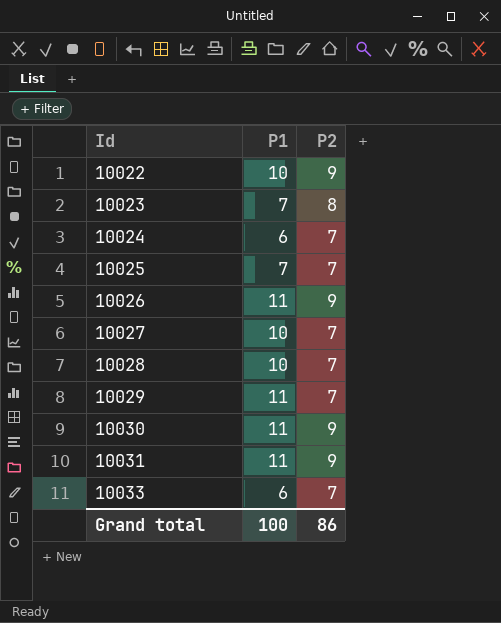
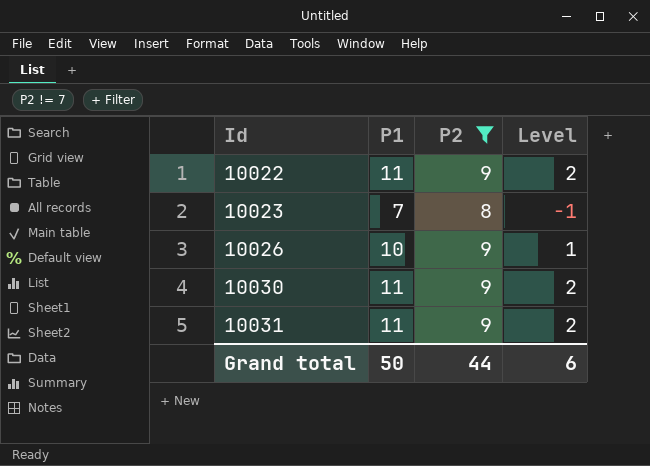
filter: none -> P2 != 7
column Level | formula: none -> [P1] - [P2]
10022 | P1: 10 -> 11
10026 | P1: 11 -> 10
Grand total | P1: 100 -> 50
Grand total | P2: 86 -> 44

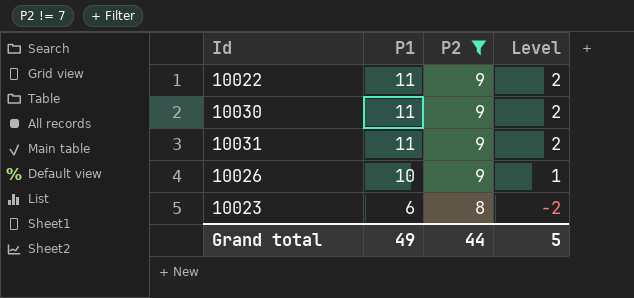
row order: Id ascending -> P1 descending
10023 | P1: 7 -> 6
10023 | Level: -1 -> -2
Grand total | P1: 50 -> 49
Grand total | Level: 6 -> 5

